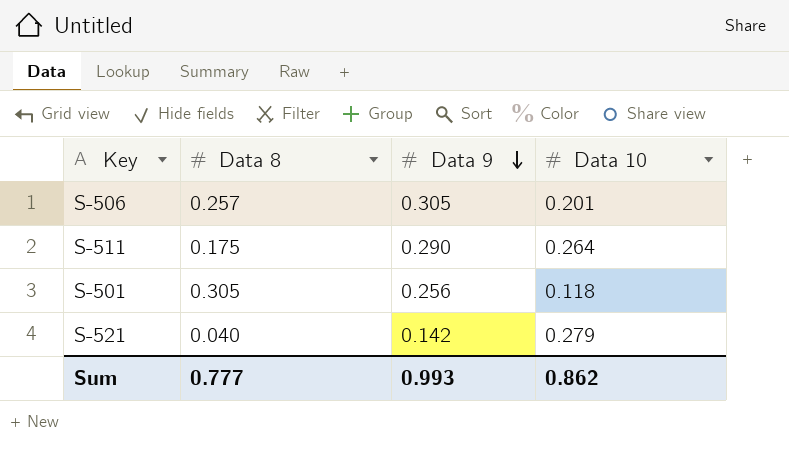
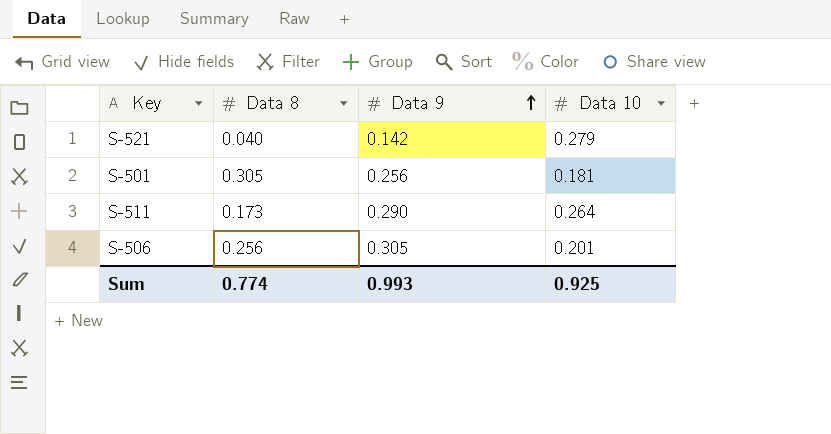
row order: Data 9 descending -> Data 9 ascending
S-501 | Data 10: 0.118 -> 0.181
S-511 | Data 8: 0.175 -> 0.173
S-506 | Data 8: 0.257 -> 0.256
Sum | Data 8: 0.777 -> 0.774
Sum | Data 10: 0.862 -> 0.925

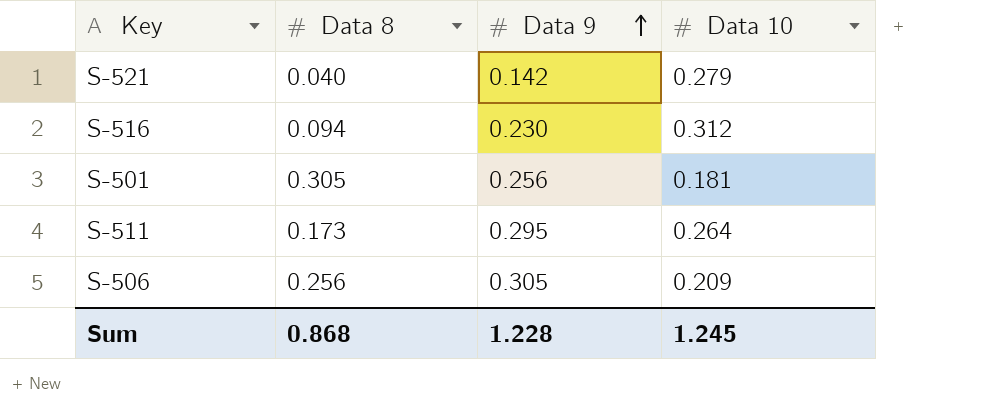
row S-516: none -> 0.094 | 0.230 | 0.312
S-511 | Data 9: 0.290 -> 0.295
S-506 | Data 10: 0.201 -> 0.209
Sum | Data 8: 0.774 -> 0.868
Sum | Data 9: 0.993 -> 1.228
Sum | Data 10: 0.925 -> 1.245

